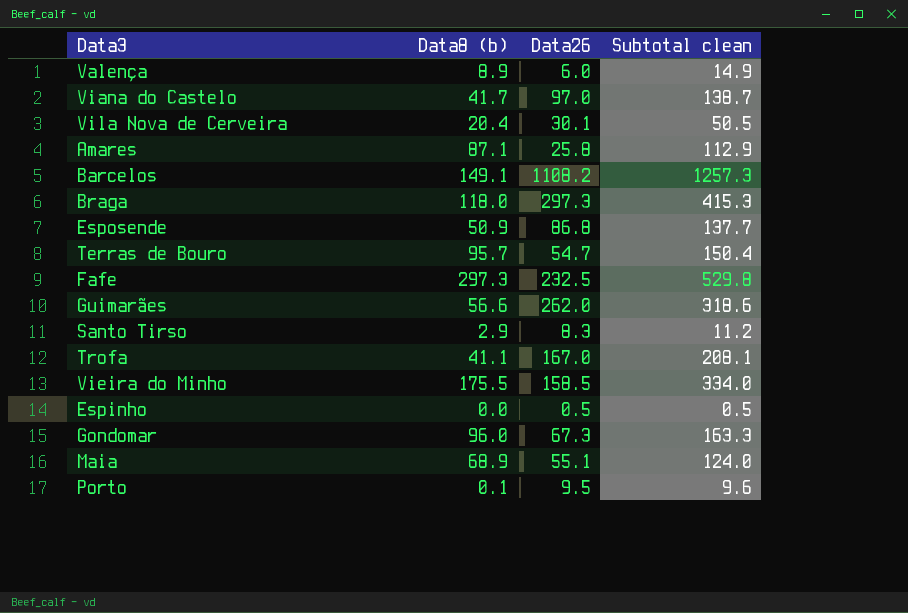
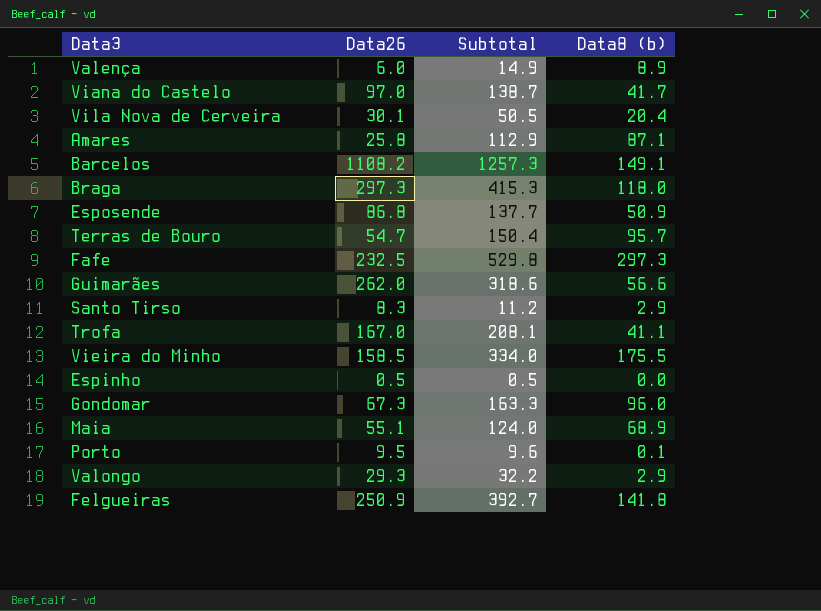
column name: Subtotal clean -> Subtotal
column Data8 (b) | position: 2 -> 4
row Valongo: none -> 29.3 | 32.2 | 2.9
row Felgueiras: none -> 250.9 | 392.7 | 141.8

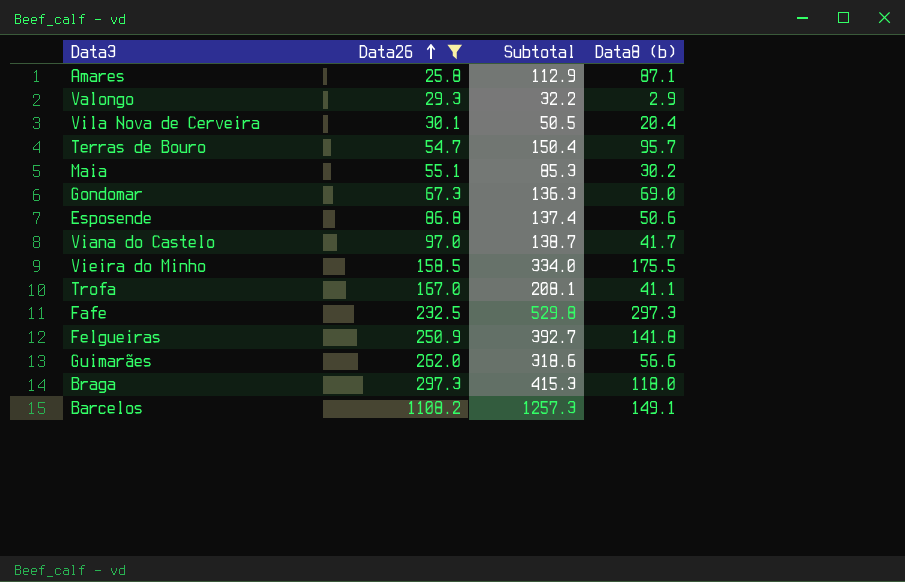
filter: none -> Data26 >= 25.8
row order: none -> Data26 ascending
Maia | Subtotal: 124.0 -> 85.3
Maia | Data8 (b): 68.9 -> 30.2
Gondomar | Subtotal: 163.3 -> 136.3
Gondomar | Data8 (b): 96.0 -> 69.0
Esposende | Subtotal: 137.7 -> 137.4
Esposende | Data8 (b): 50.9 -> 50.6

